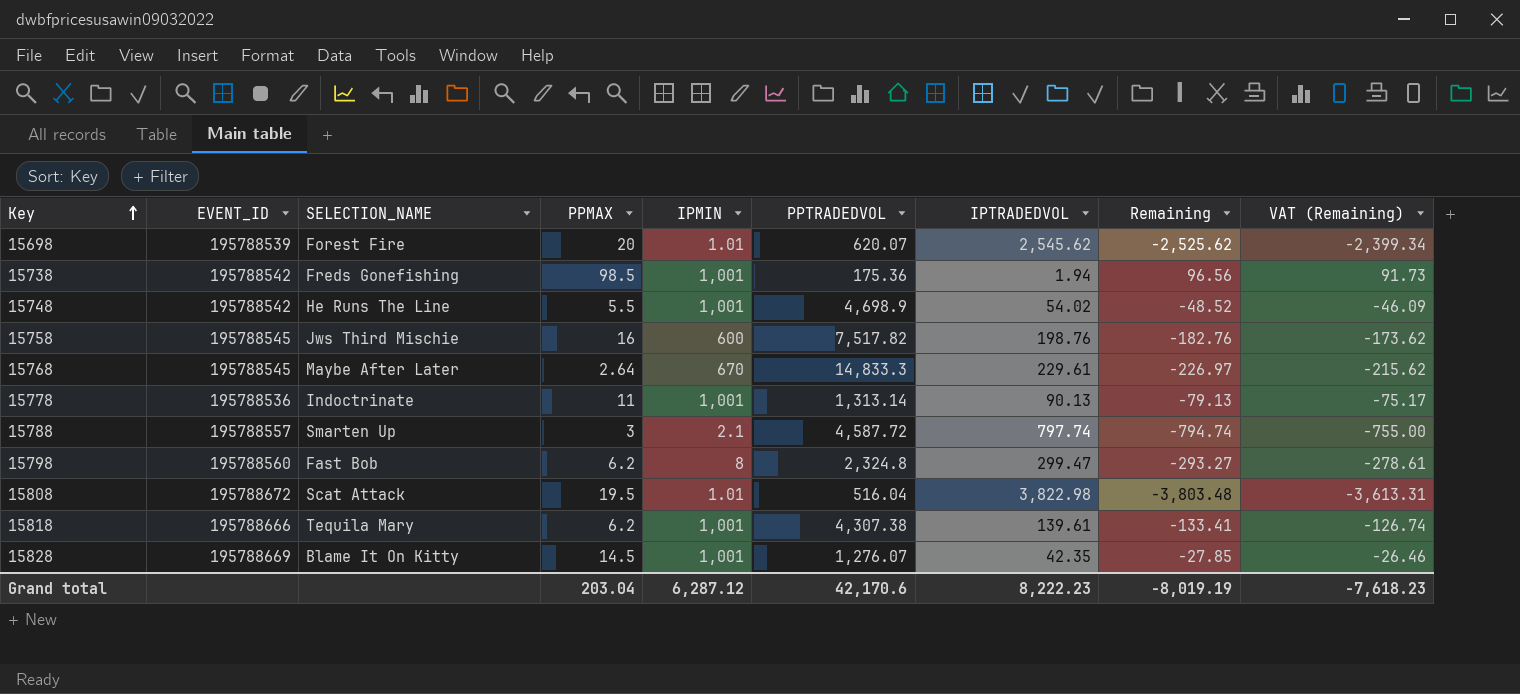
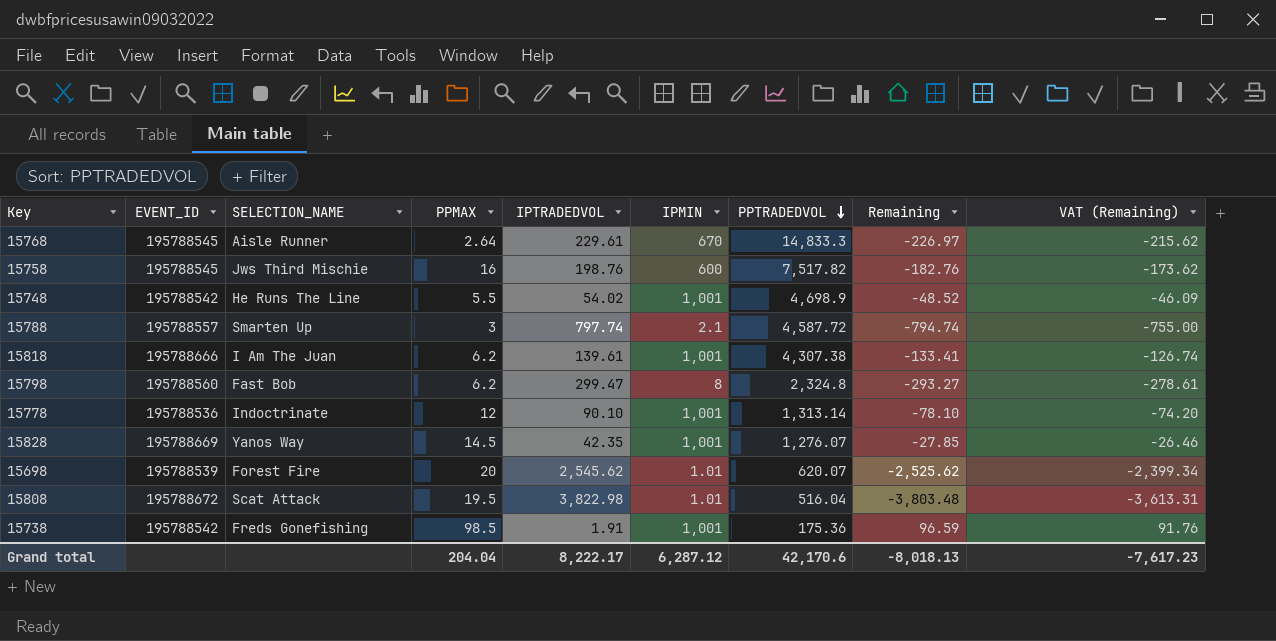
row order: Key ascending -> PPTRADEDVOL descending
column IPTRADEDVOL | position: 7 -> 5
15768 | SELECTION_NAME: Maybe After Later -> Aisle Runner
15818 | SELECTION_NAME: Tequila Mary -> I Am The Juan
15778 | PPMAX: 11 -> 12
15778 | IPTRADEDVOL: 90.13 -> 90.10
15778 | Remaining: -79.13 -> -78.10
15778 | VAT (Remaining): -75.17 -> -74.20
15828 | SELECTION_NAME: Blame It On Kitty -> Yanos Way
15738 | IPTRADEDVOL: 1.94 -> 1.91
15738 | Remaining: 96.56 -> 96.59
15738 | VAT (Remaining): 91.73 -> 91.76
Grand total | PPMAX: 203.04 -> 204.04
Grand total | IPTRADEDVOL: 8,222.23 -> 8,222.17
Grand total | Remaining: -8,019.19 -> -8,018.13
Grand total | VAT (Remaining): -7,618.23 -> -7,617.23

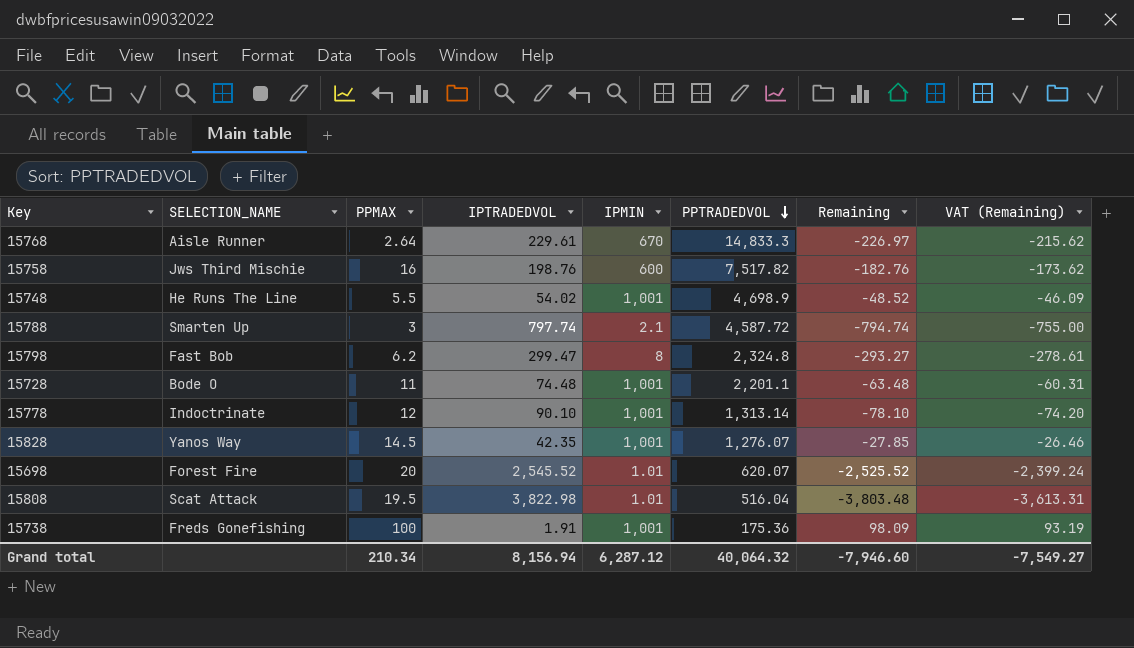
column EVENT_ID | position: 2 -> none
row 15818: 195788666 | I Am The Juan | 6.2 | 139.61 | 1,001 | 4,307.38 | -133.41 | -126.74 -> none
row 15728: none -> Bode O | 11 | 74.48 | 1,001 | 2,201.1 | -63.48 | -60.31
15698 | IPTRADEDVOL: 2,545.62 -> 2,545.52
15698 | Remaining: -2,525.62 -> -2,525.52
15698 | VAT (Remaining): -2,399.34 -> -2,399.24
15738 | PPMAX: 98.5 -> 100
15738 | Remaining: 96.59 -> 98.09
15738 | VAT (Remaining): 91.76 -> 93.19
Grand total | PPMAX: 204.04 -> 210.34
Grand total | IPTRADEDVOL: 8,222.17 -> 8,156.94
Grand total | PPTRADEDVOL: 42,170.6 -> 40,064.32
Grand total | Remaining: -8,018.13 -> -7,946.60
Grand total | VAT (Remaining): -7,617.23 -> -7,549.27

